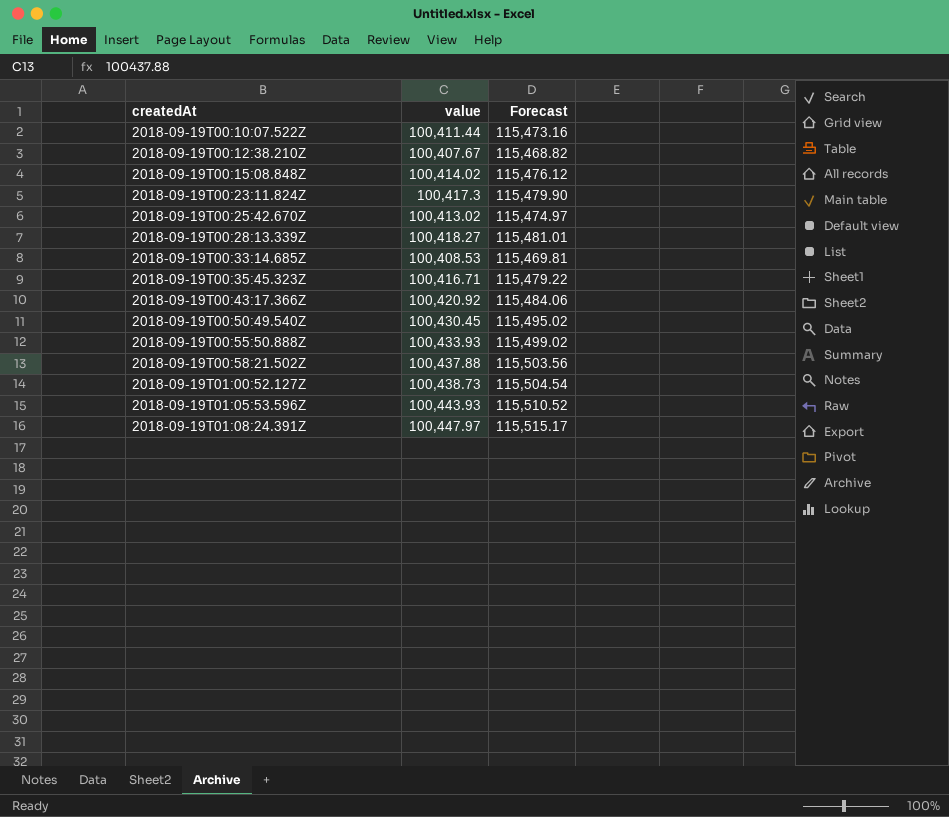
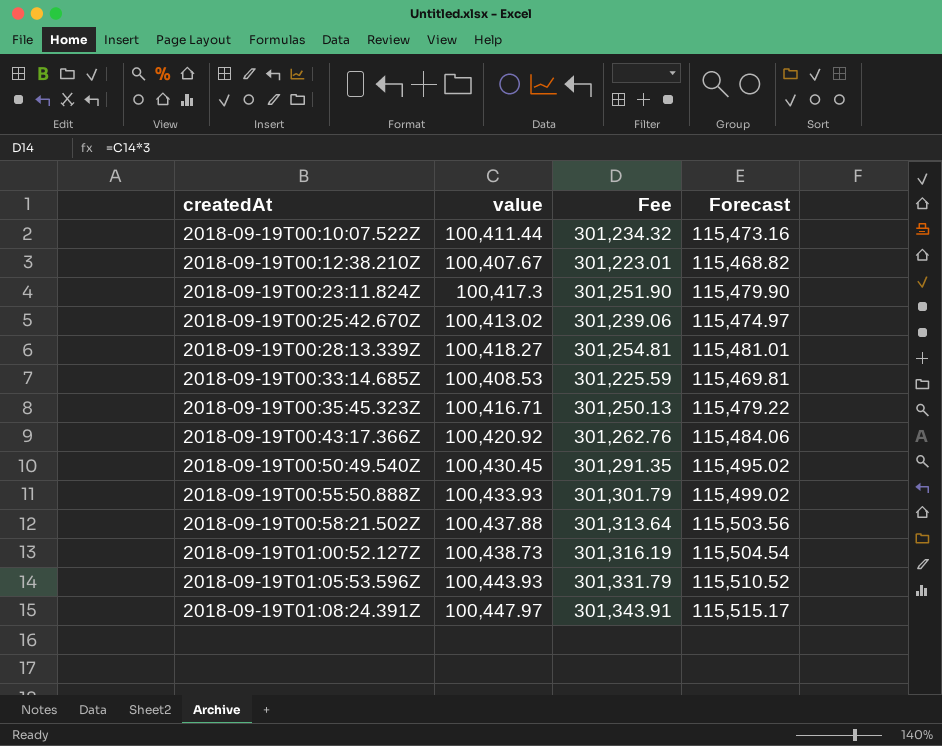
column Fee | formula: none -> [value] * 3
row 2018-09-19T00:15:08.848Z: 100,414.02 | 115,476.12 -> none

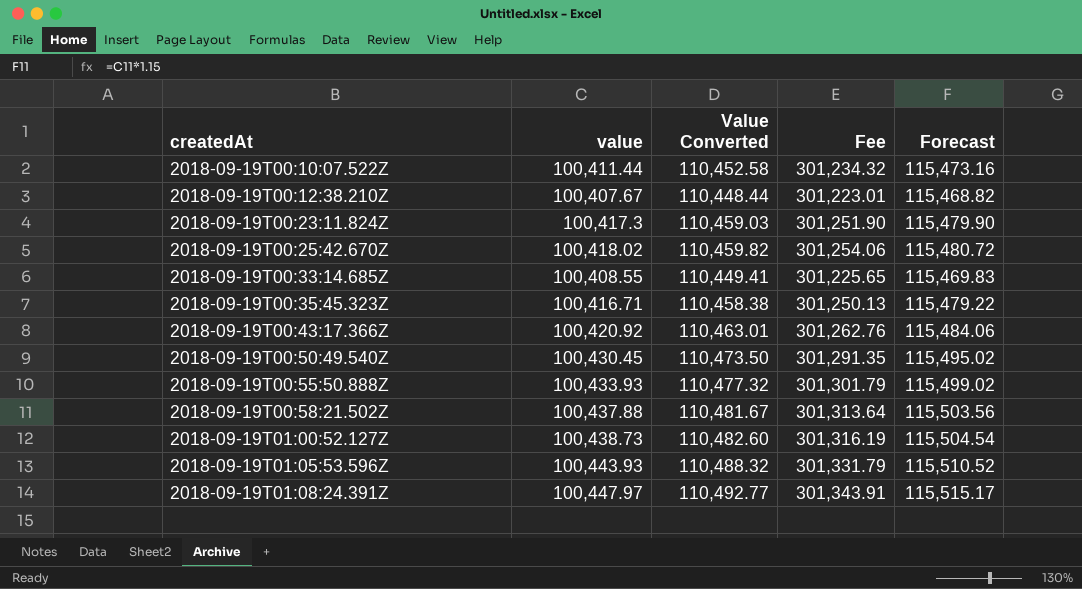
column Value Converted | formula: none -> [value] * 1.1
row 2018-09-19T00:28:13.339Z: 100,418.27 | 301,254.81 | 115,481.01 -> none
2018-09-19T00:25:42.670Z | value: 100,413.02 -> 100,418.02
2018-09-19T00:25:42.670Z | Fee: 301,239.06 -> 301,254.06
2018-09-19T00:25:42.670Z | Forecast: 115,474.97 -> 115,480.72
2018-09-19T00:33:14.685Z | value: 100,408.53 -> 100,408.55
2018-09-19T00:33:14.685Z | Fee: 301,225.59 -> 301,225.65
2018-09-19T00:33:14.685Z | Forecast: 115,469.81 -> 115,469.83

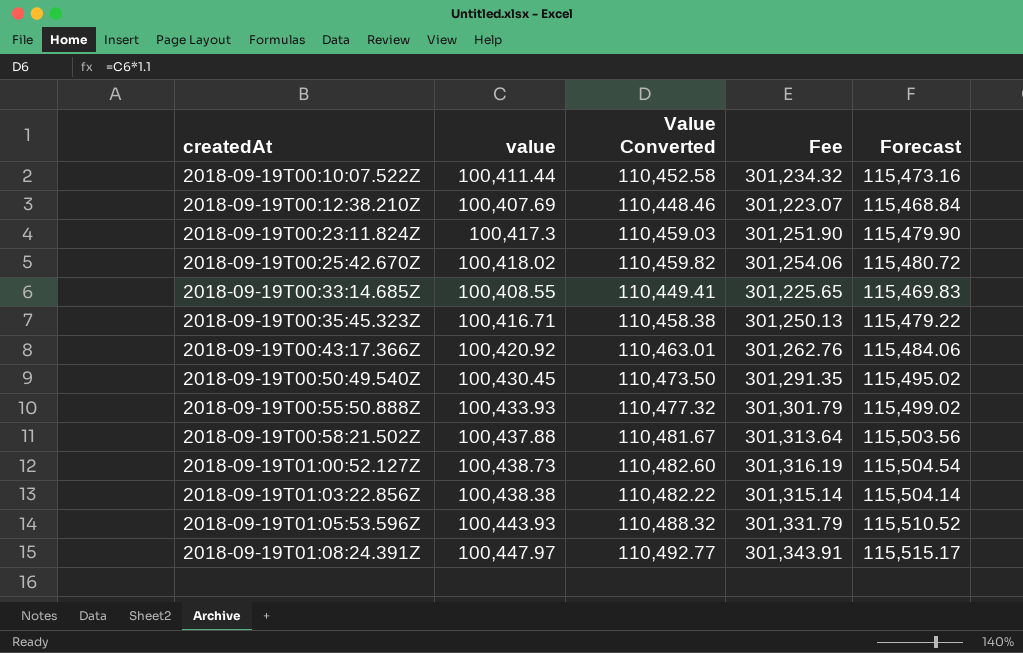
2018-09-19T00:12:38.210Z | value: 100,407.67 -> 100,407.69
2018-09-19T00:12:38.210Z | Value Converted: 110,448.44 -> 110,448.46
2018-09-19T00:12:38.210Z | Fee: 301,223.01 -> 301,223.07
2018-09-19T00:12:38.210Z | Forecast: 115,468.82 -> 115,468.84
row 2018-09-19T01:03:22.856Z: none -> 100,438.38 | 110,482.22 | 301,315.14 | 115,504.14

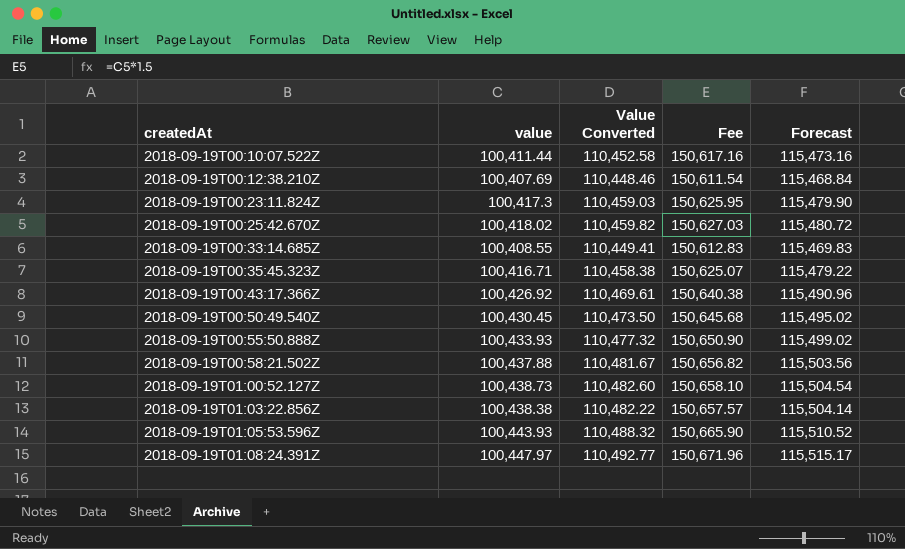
column Fee | formula: [value] * 3 -> [value] * 1.5
2018-09-19T00:43:17.366Z | value: 100,420.92 -> 100,426.92
2018-09-19T00:43:17.366Z | Value Converted: 110,463.01 -> 110,469.61
2018-09-19T00:43:17.366Z | Forecast: 115,484.06 -> 115,490.96

